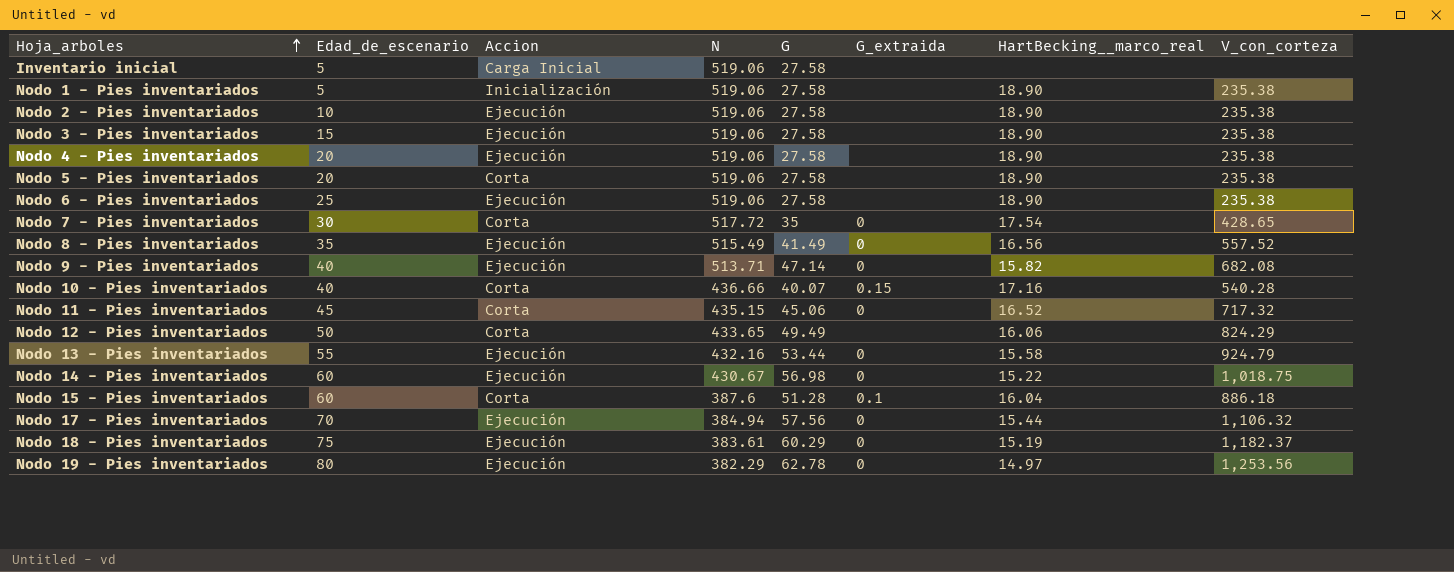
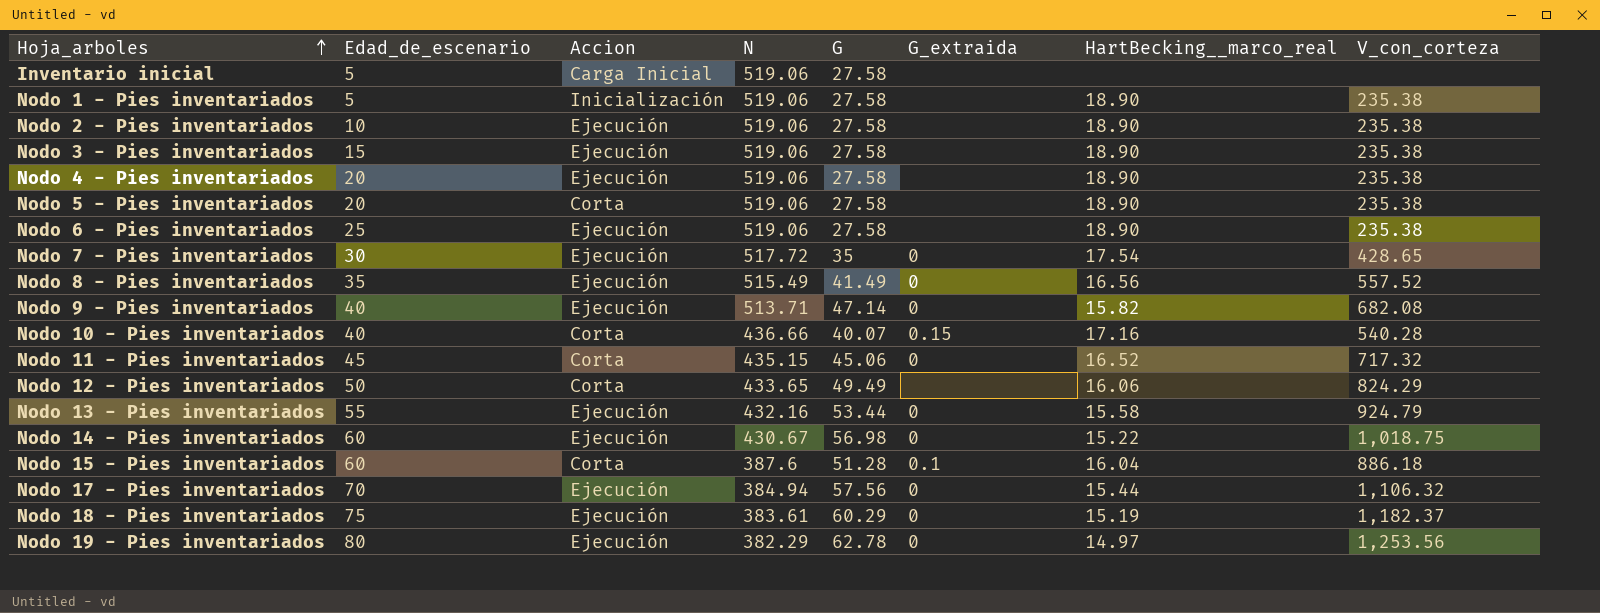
Nodo 7 - Pies inventariados | Accion: Corta -> Ejecución

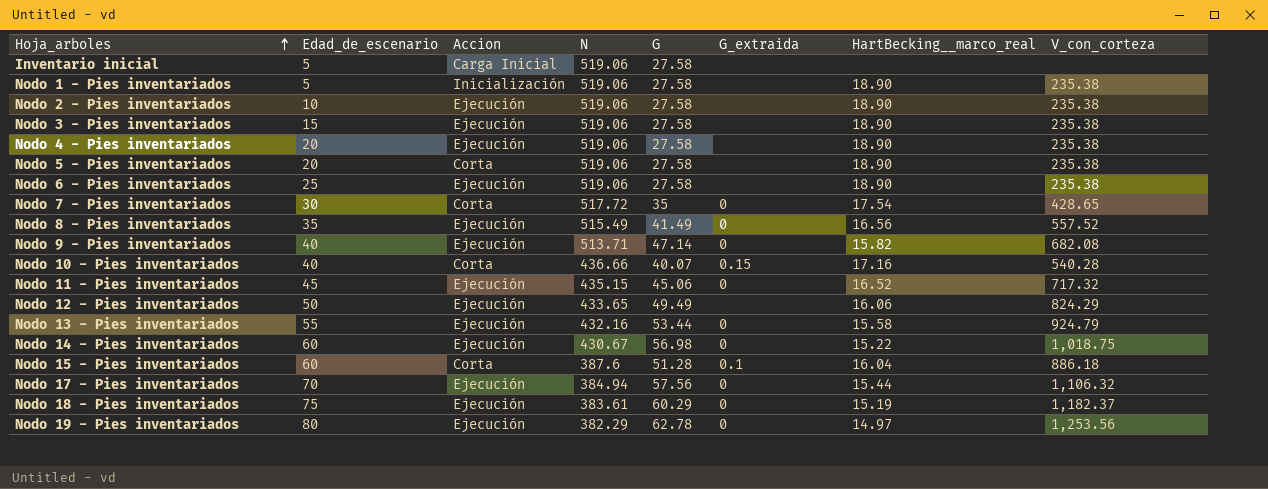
Nodo 7 - Pies inventariados | Accion: Ejecución -> Corta
Nodo 11 - Pies inventariados | Accion: Corta -> Ejecución
Nodo 12 - Pies inventariados | Accion: Corta -> Ejecución

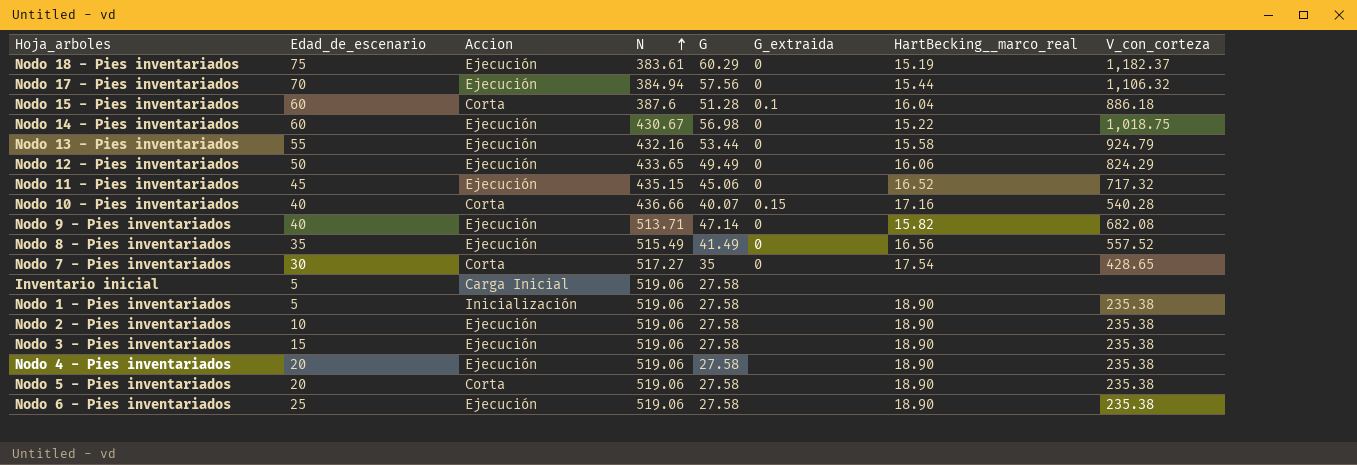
row order: Hoja_arboles ascending -> N ascending
row Nodo 19 - Pies inventariados: 80 | Ejecución | 382.29 | 62.78 | 0 | 14.97 | 1,253.56 -> none
Nodo 12 - Pies inventariados | G_extraida: none -> 0
Nodo 7 - Pies inventariados | N: 517.72 -> 517.27

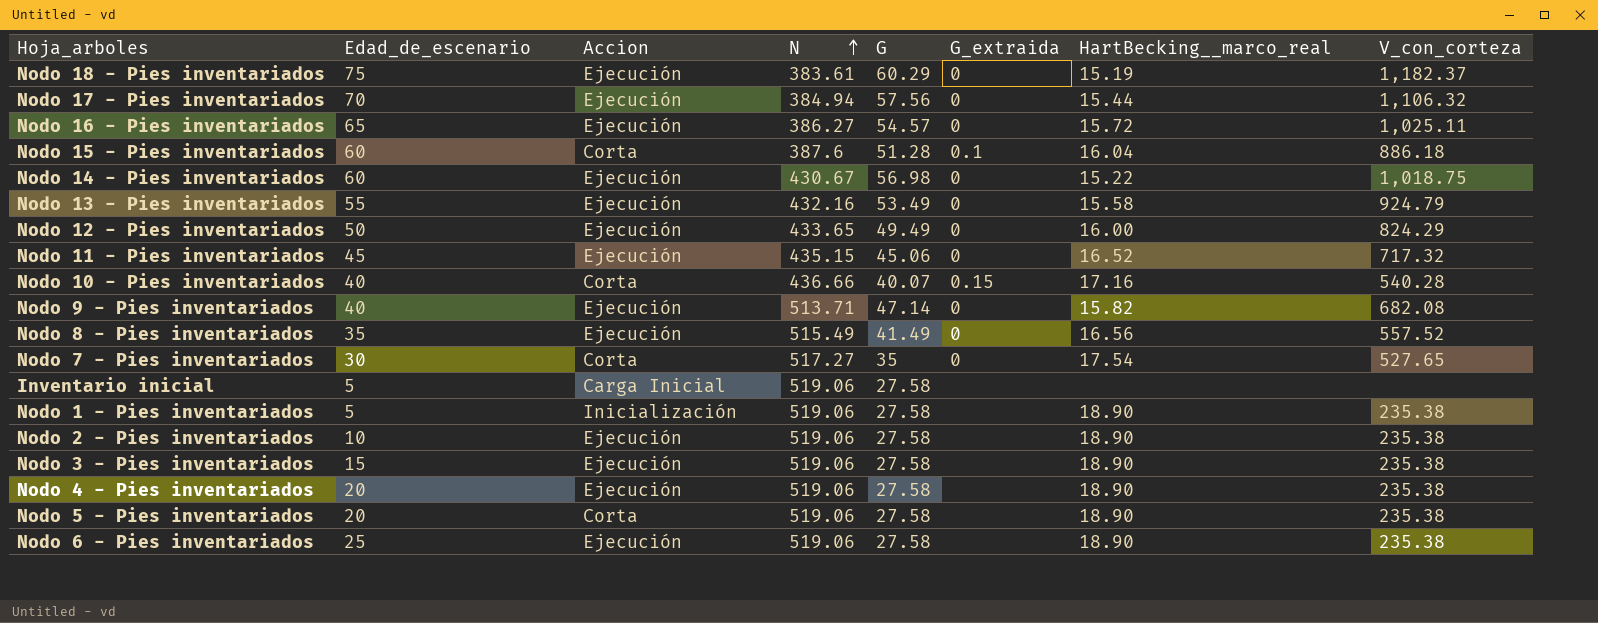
row Nodo 16 - Pies inventariados: none -> 65 | Ejecución | 386.27 | 54.57 | 0 | 15.72 | 1,025.11
Nodo 13 - Pies inventariados | G: 53.44 -> 53.49
Nodo 12 - Pies inventariados | HartBecking__marco_real: 16.06 -> 16.00
Nodo 7 - Pies inventariados | V_con_corteza: 428.65 -> 527.65

